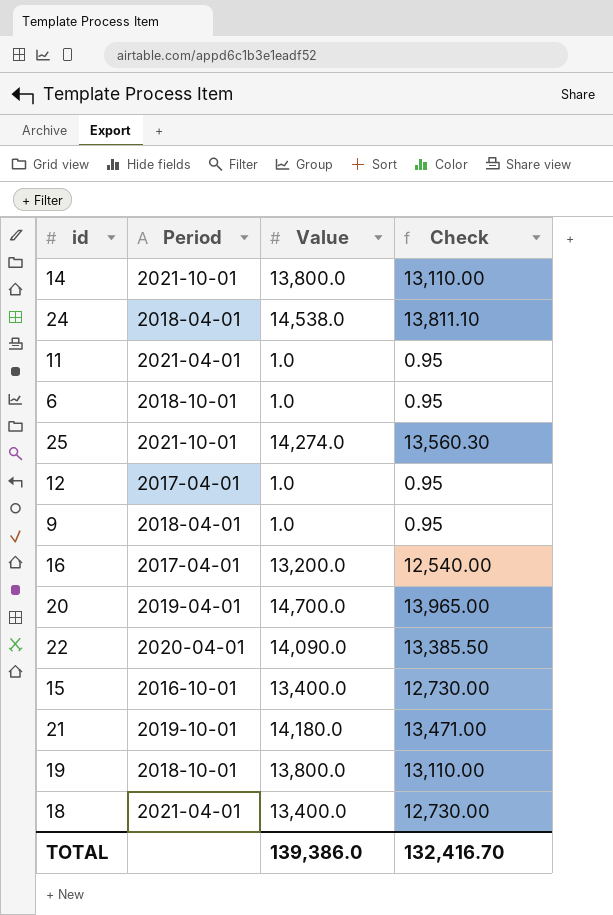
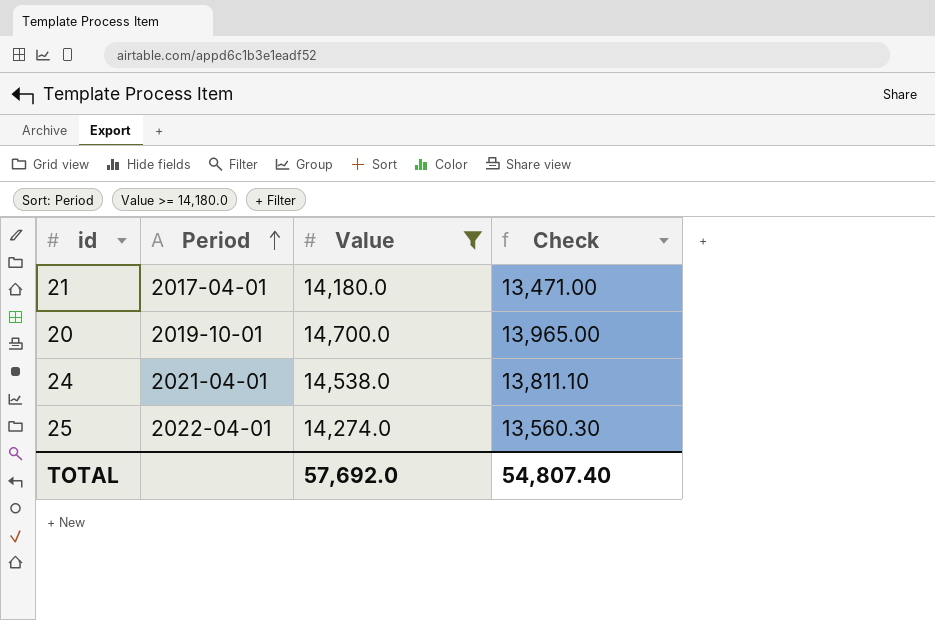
filter: none -> Value >= 14,180.0
row order: none -> Period ascending
21 | Period: 2019-10-01 -> 2017-04-01
20 | Period: 2019-04-01 -> 2019-10-01
24 | Period: 2018-04-01 -> 2021-04-01
25 | Period: 2021-10-01 -> 2022-04-01
TOTAL | Value: 139,386.0 -> 57,692.0
TOTAL | Check: 132,416.70 -> 54,807.40

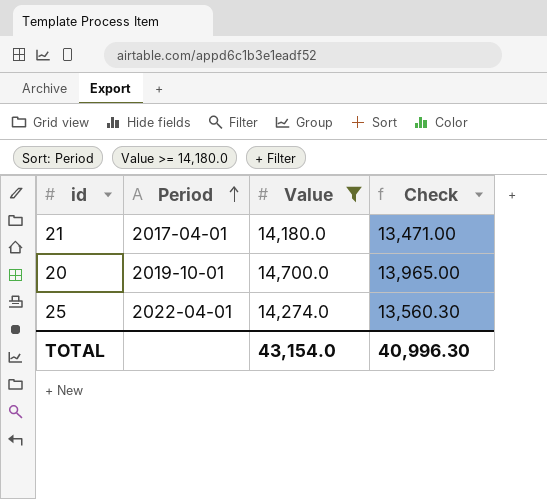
row 24: 2021-04-01 | 14,538.0 | 13,811.10 -> none
TOTAL | Value: 57,692.0 -> 43,154.0
TOTAL | Check: 54,807.40 -> 40,996.30

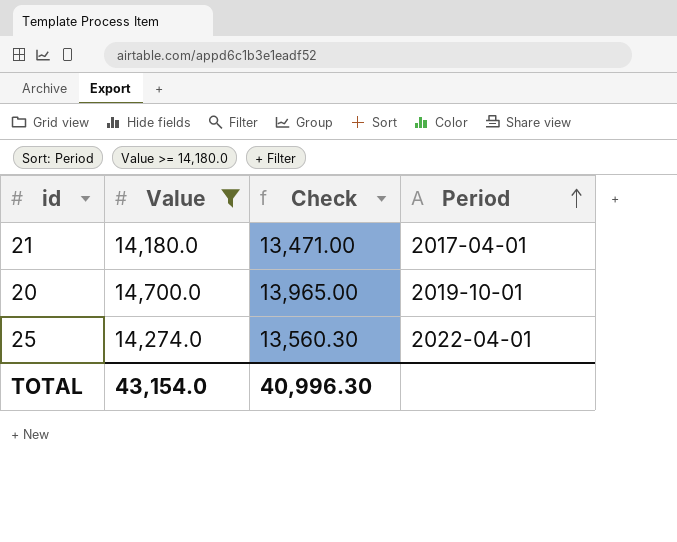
column Period | position: 2 -> 4

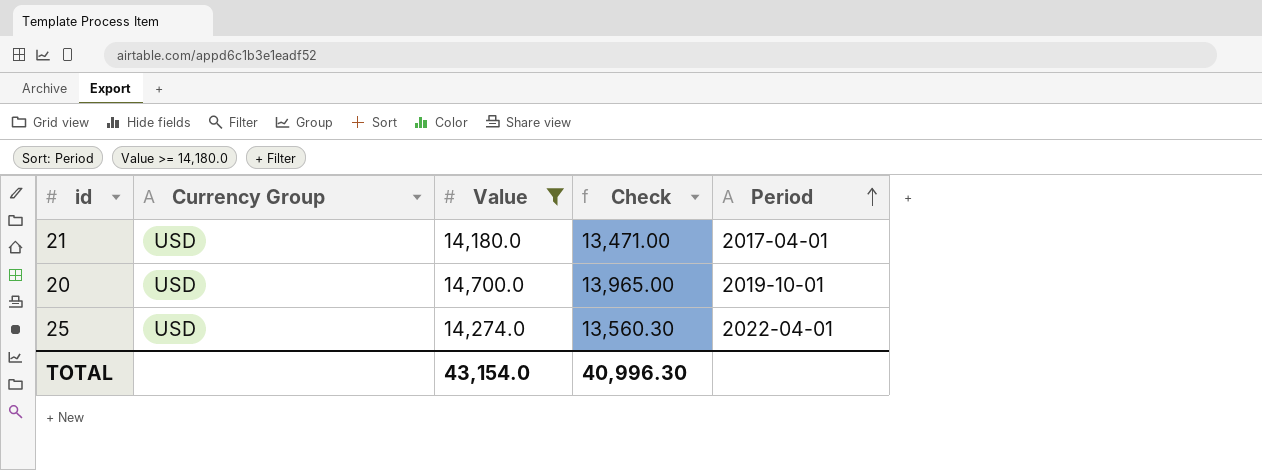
column Currency Group | position: none -> 2

